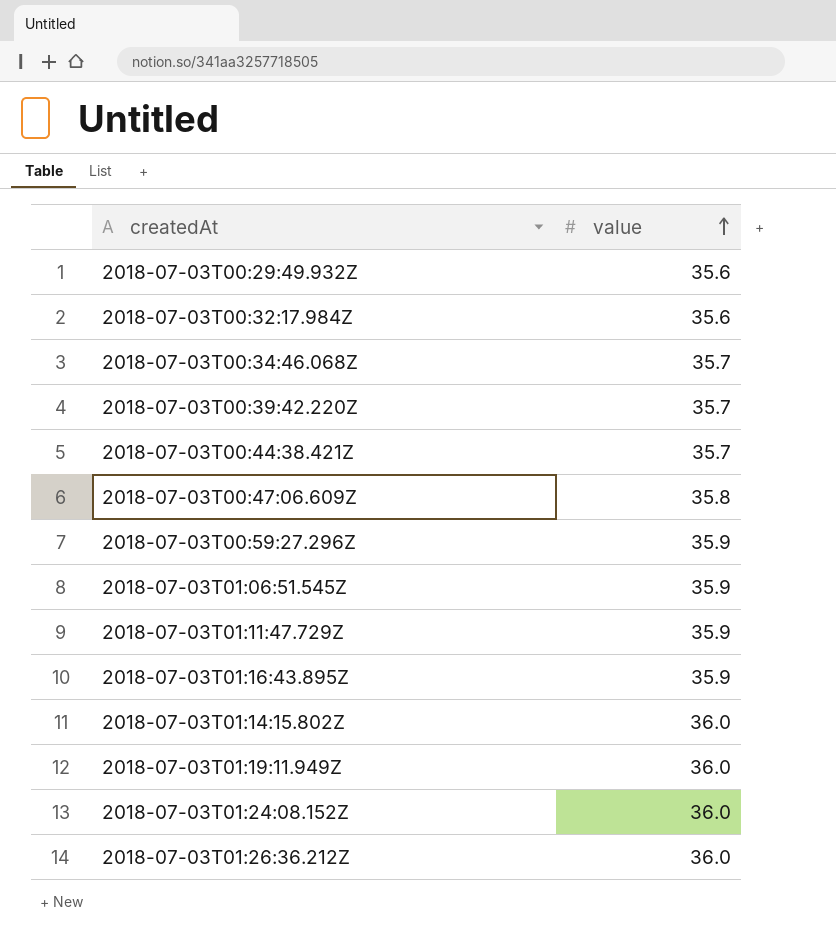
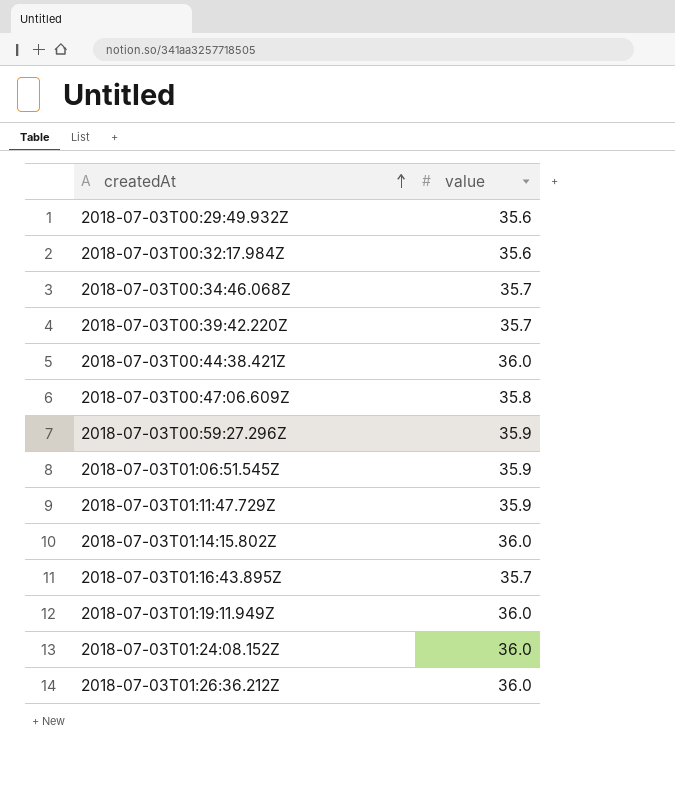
row order: value ascending -> createdAt ascending
2018-07-03T00:44:38.421Z | value: 35.7 -> 36.0
2018-07-03T01:16:43.895Z | value: 35.9 -> 35.7

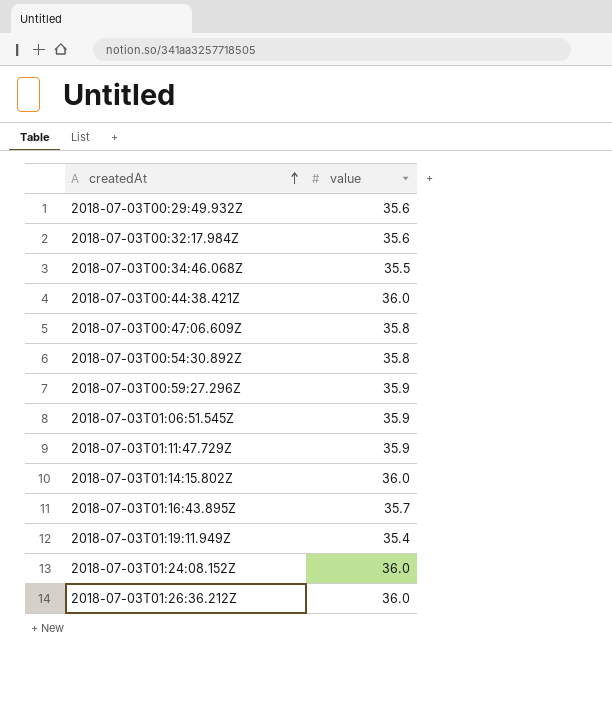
row 2018-07-03T00:39:42.220Z: 35.7 -> none
2018-07-03T00:34:46.068Z | value: 35.7 -> 35.5
row 2018-07-03T00:54:30.892Z: none -> 35.8
2018-07-03T01:19:11.949Z | value: 36.0 -> 35.4

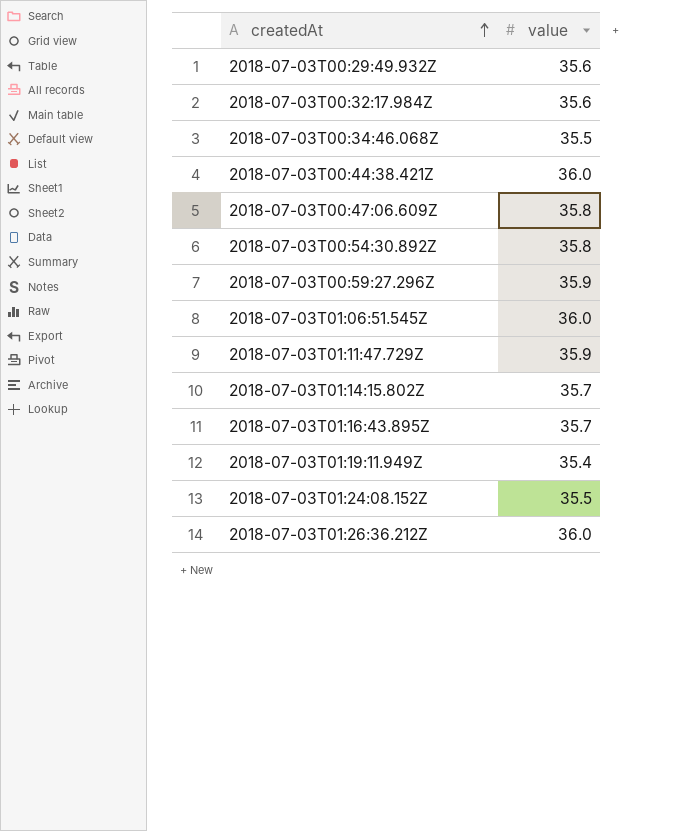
2018-07-03T01:06:51.545Z | value: 35.9 -> 36.0
2018-07-03T01:14:15.802Z | value: 36.0 -> 35.7
2018-07-03T01:24:08.152Z | value: 36.0 -> 35.5

